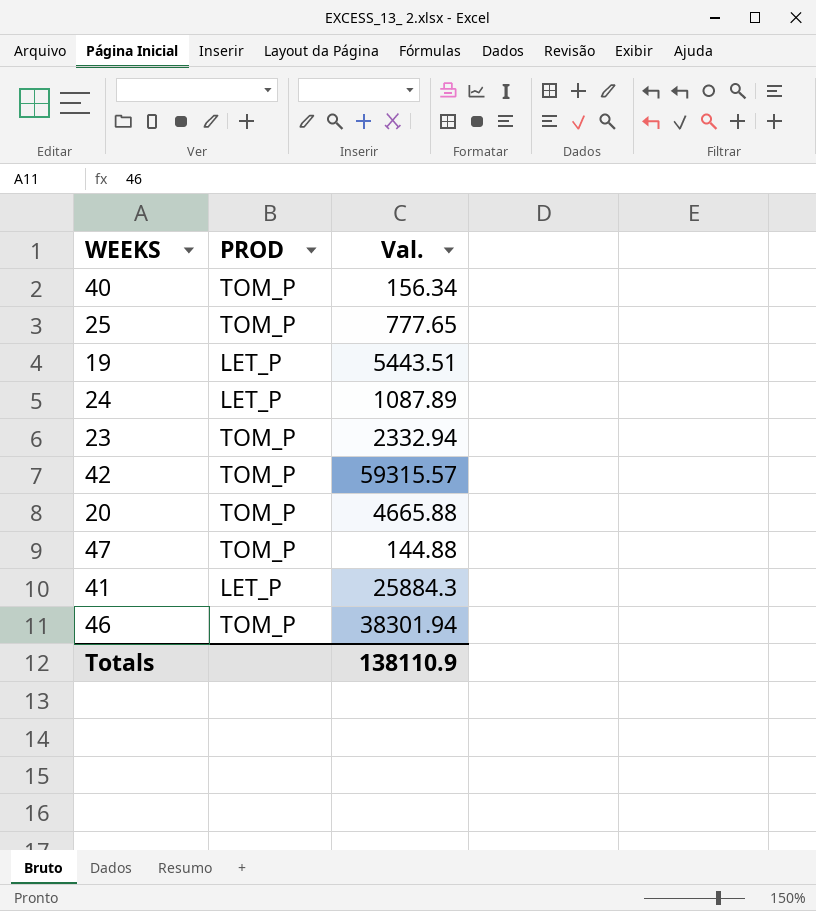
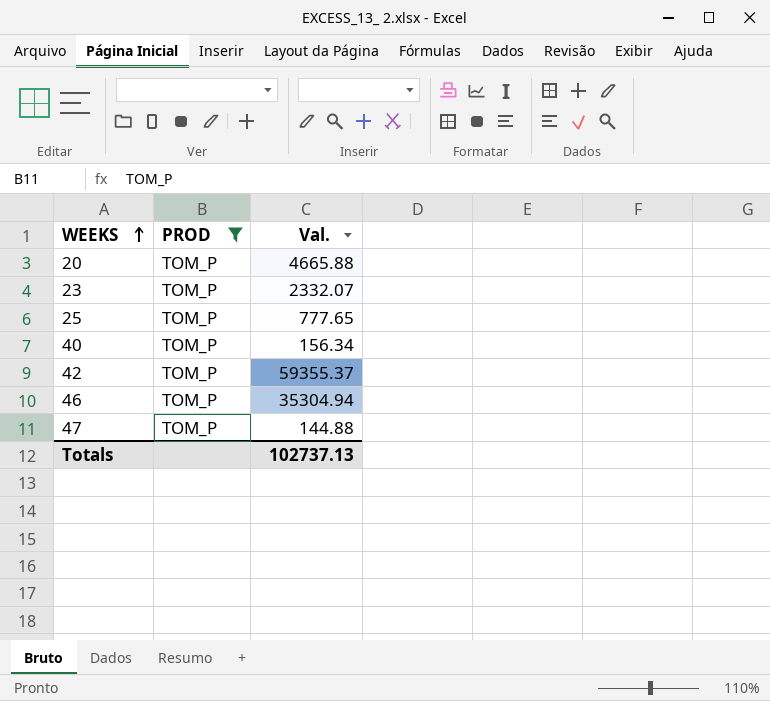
filter: none -> PROD = TOM_P
row order: none -> WEEKS ascending
23 | Val.: 2332.94 -> 2332.07
42 | Val.: 59315.57 -> 59355.37
46 | Val.: 38301.94 -> 35304.94
Totals | Val.: 138110.9 -> 102737.13

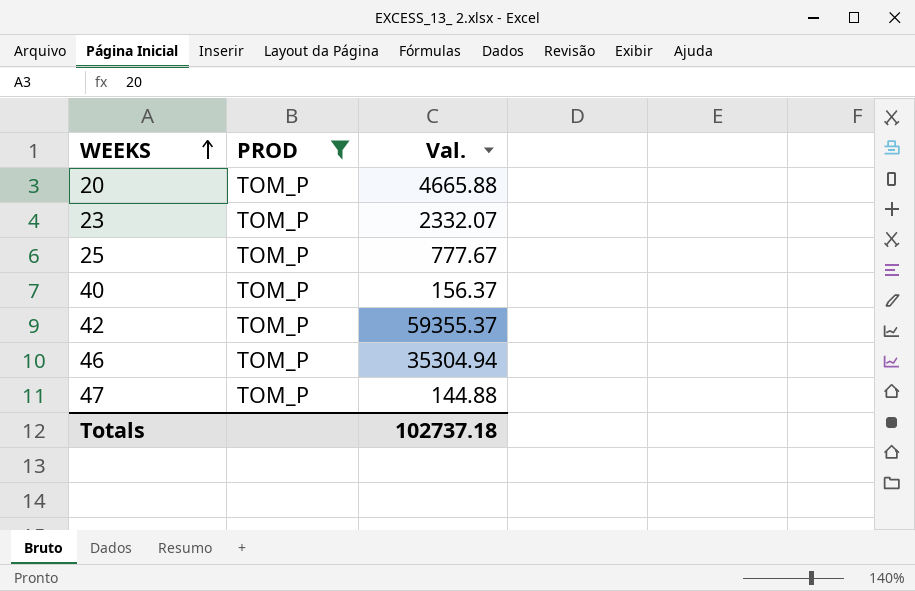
25 | Val.: 777.65 -> 777.67
40 | Val.: 156.34 -> 156.37
Totals | Val.: 102737.13 -> 102737.18

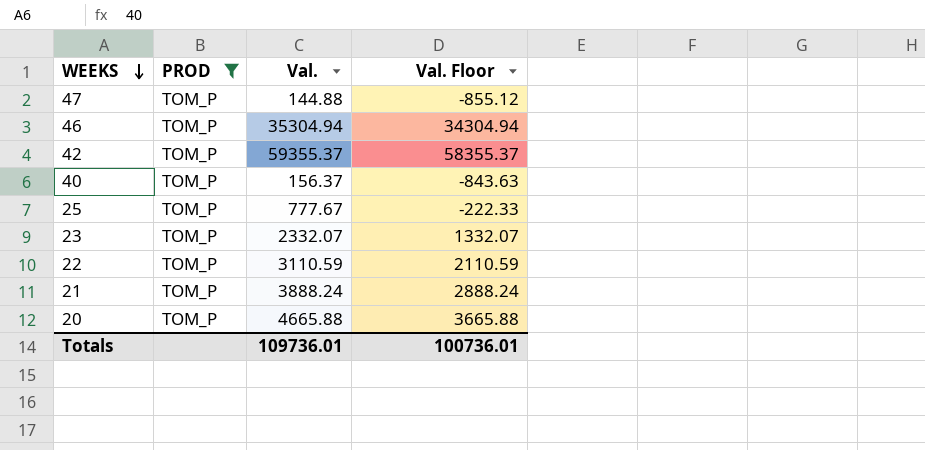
row order: WEEKS ascending -> WEEKS descending
column Val. Floor | formula: none -> [Val.] - 1000
row 22: none -> TOM_P | 3110.59 | 2110.59
row 21: none -> TOM_P | 3888.24 | 2888.24
Totals | Val.: 102737.18 -> 109736.01

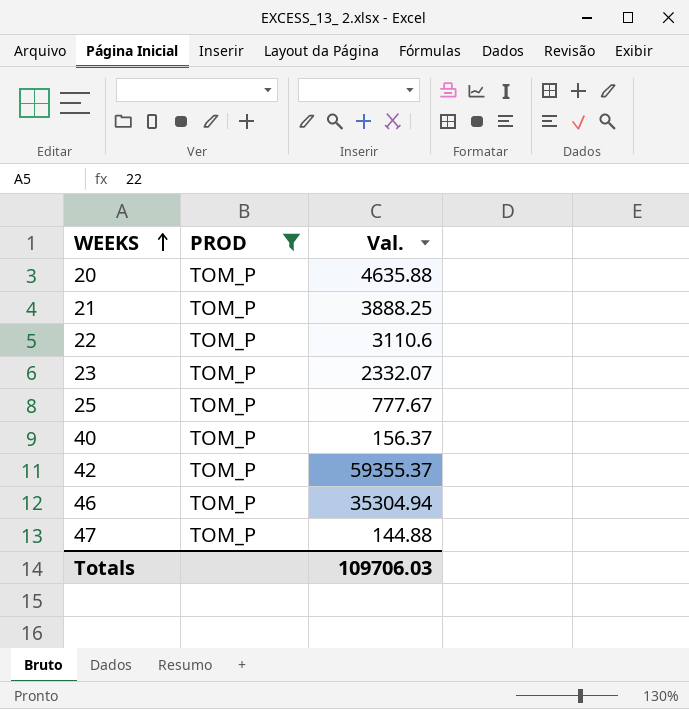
row order: WEEKS descending -> WEEKS ascending
column Val. Floor | formula: [Val.] - 1000 -> none
20 | Val.: 4665.88 -> 4635.88
21 | Val.: 3888.24 -> 3888.25
22 | Val.: 3110.59 -> 3110.6
Totals | Val.: 109736.01 -> 109706.03

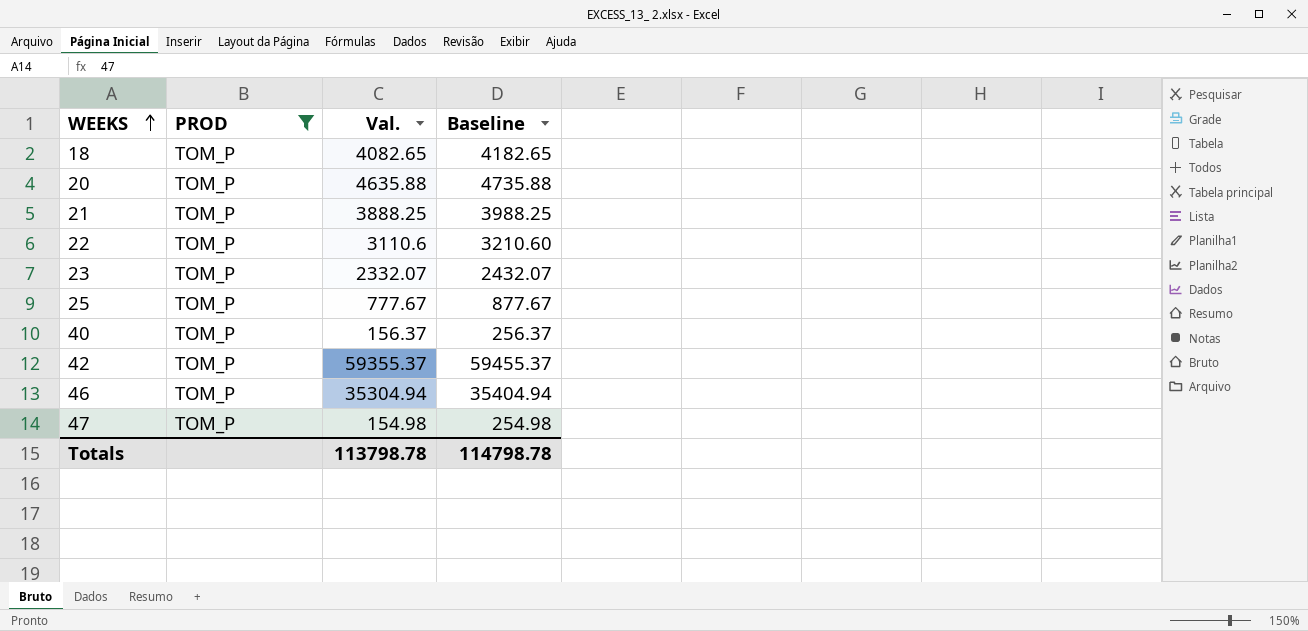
column Baseline | formula: none -> [Val.] + 100
row 18: none -> TOM_P | 4082.65 | 4182.65
47 | Val.: 144.88 -> 154.98
Totals | Val.: 109706.03 -> 113798.78

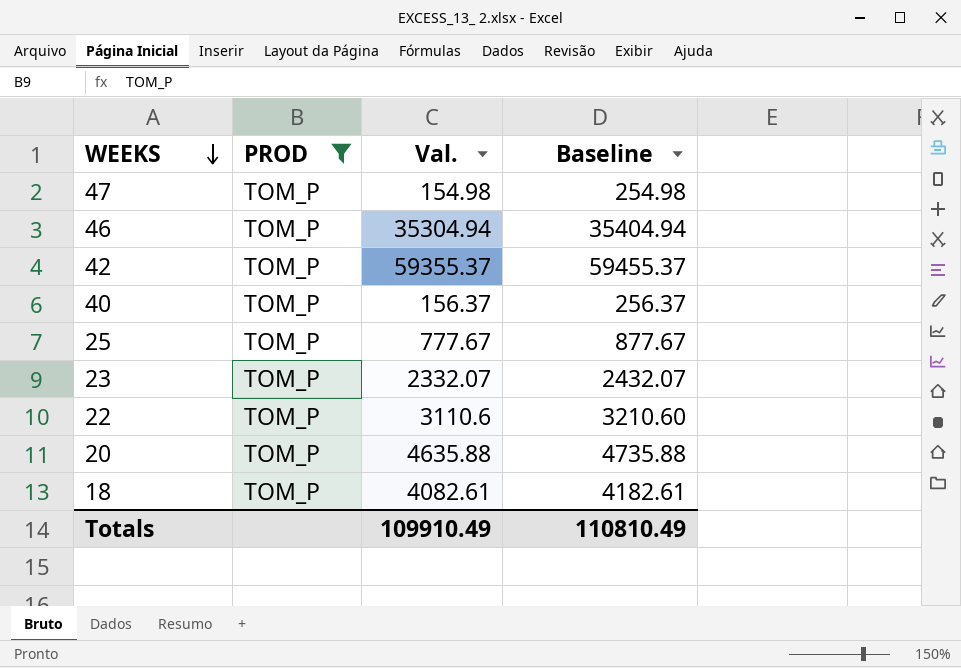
row order: WEEKS ascending -> WEEKS descending
row 21: TOM_P | 3888.25 | 3988.25 -> none
18 | Val.: 4082.65 -> 4082.61
18 | Baseline: 4182.65 -> 4182.61
Totals | Val.: 113798.78 -> 109910.49
Totals | Baseline: 114798.78 -> 110810.49

